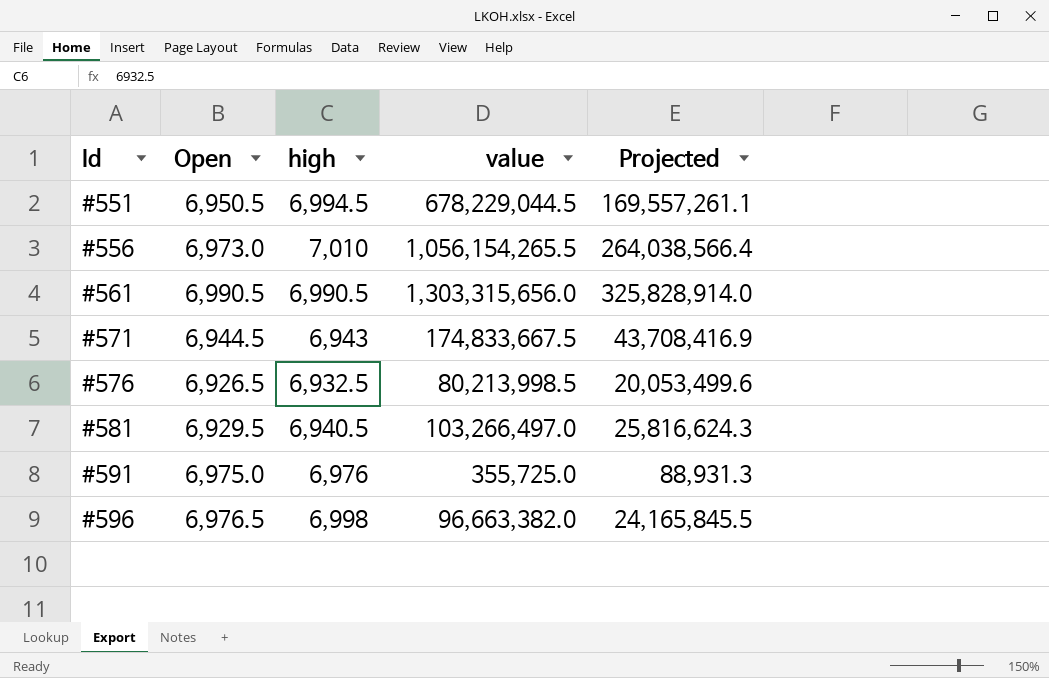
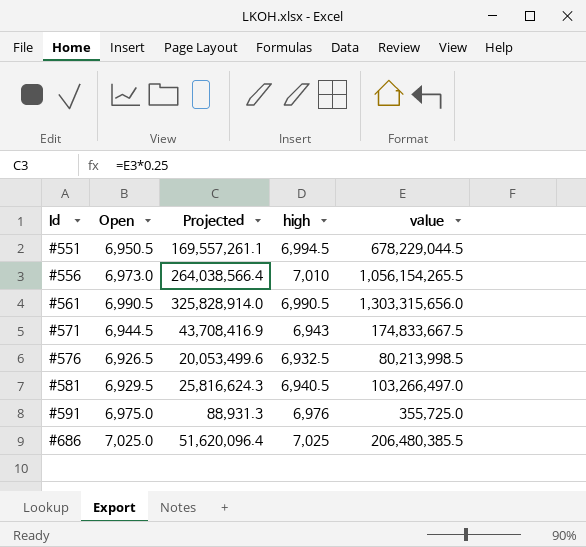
column Projected | position: 5 -> 3
row #596: 6,976.5 | 6,998 | 96,663,382.0 | 24,165,845.5 -> none
row #686: none -> 7,025.0 | 51,620,096.4 | 7,025 | 206,480,385.5

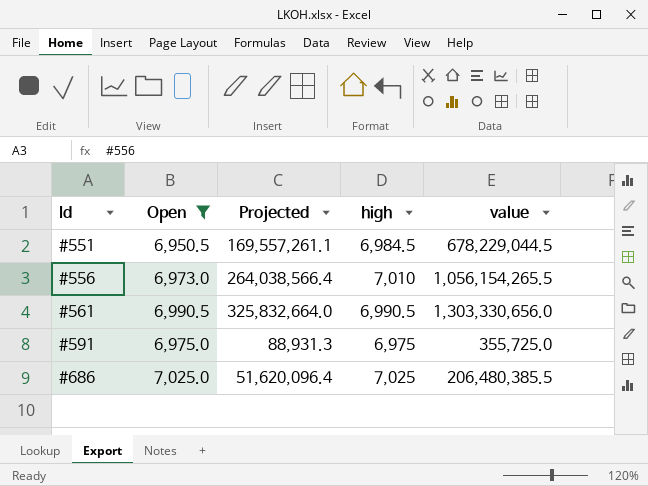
filter: none -> Open >= 6,950.5
#551 | high: 6,994.5 -> 6,984.5
#561 | Projected: 325,828,914.0 -> 325,832,664.0
#561 | value: 1,303,315,656.0 -> 1,303,330,656.0
#591 | high: 6,976 -> 6,975

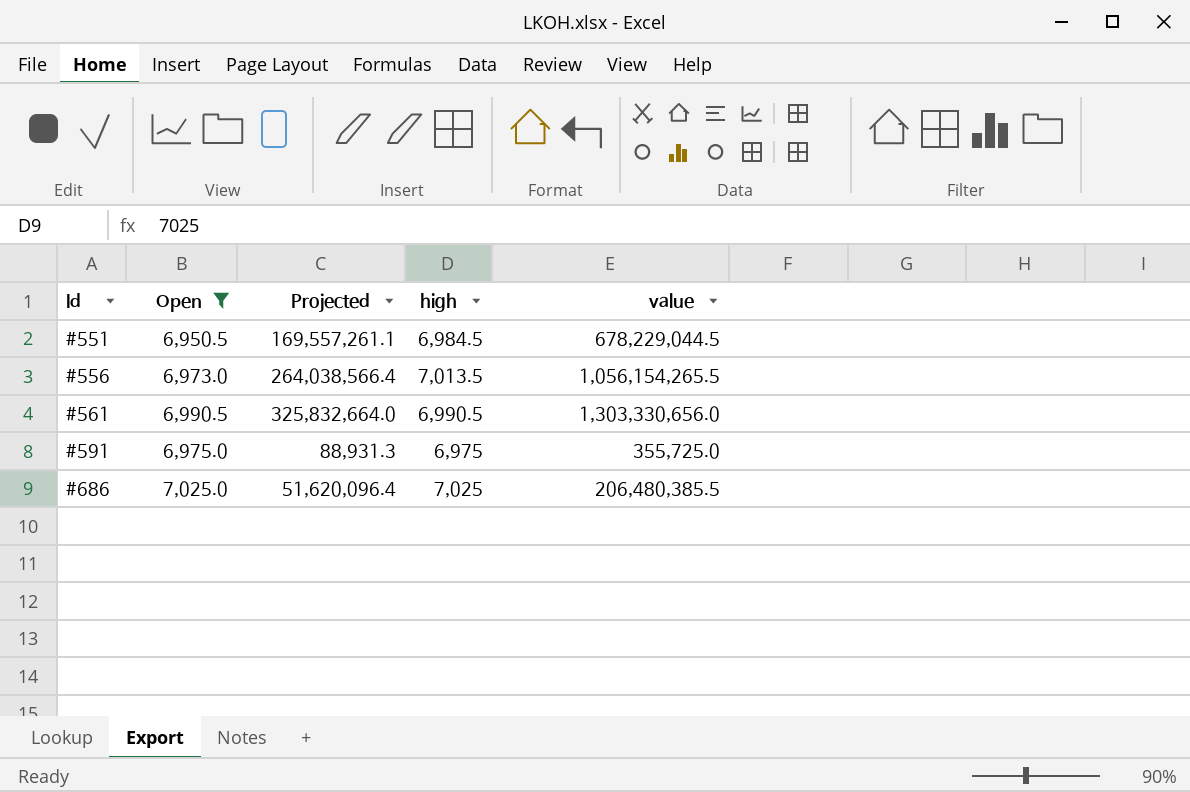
#556 | high: 7,010 -> 7,013.5

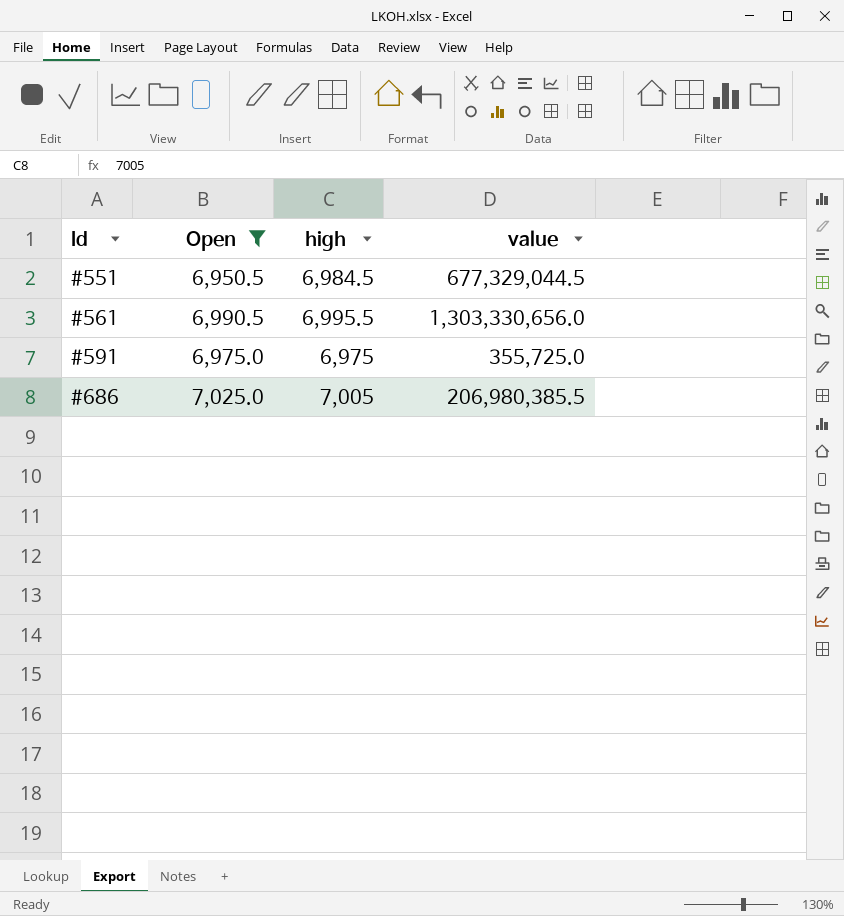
column Projected | formula: [value] * 0.25 -> none
row #556: 6,973.0 | 264,038,566.4 | 7,013.5 | 1,056,154,265.5 -> none
#551 | value: 678,229,044.5 -> 677,329,044.5
#561 | high: 6,990.5 -> 6,995.5
#686 | high: 7,025 -> 7,005
#686 | value: 206,480,385.5 -> 206,980,385.5

